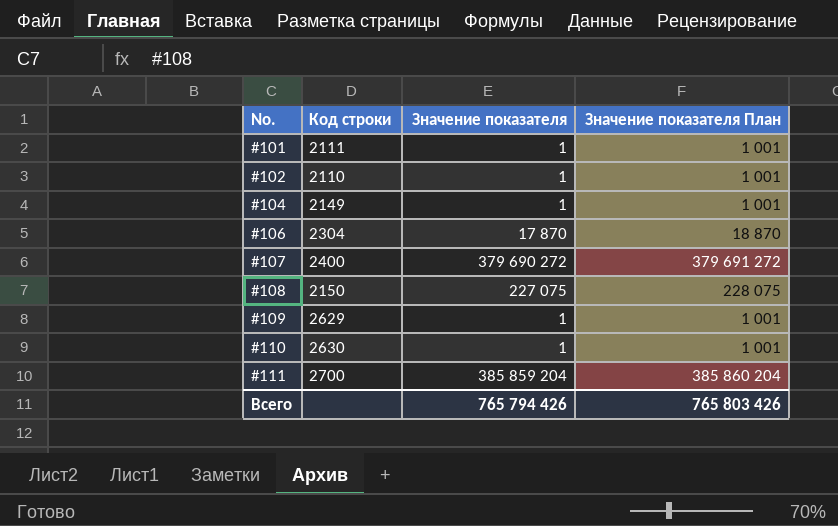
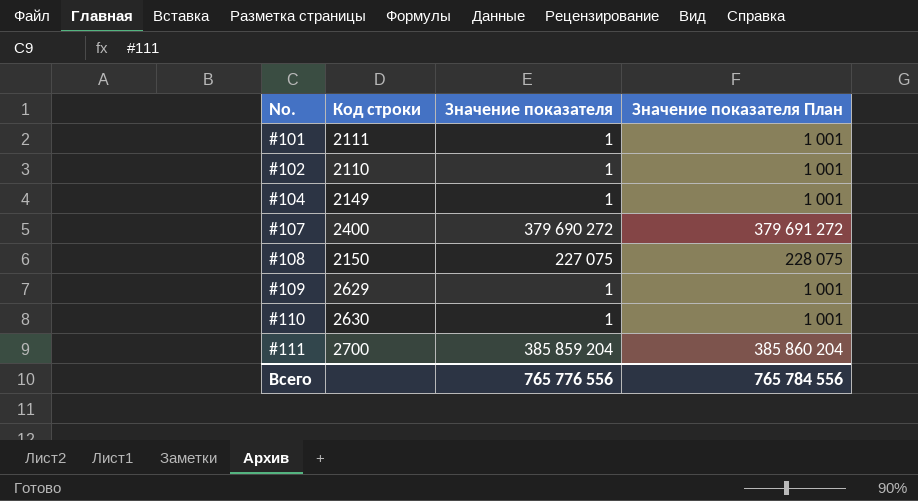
row #106: 2304 | 17 870 | 18 870 -> none
Всего | Значение показателя: 765 794 426 -> 765 776 556
Всего | Значение показателя План: 765 803 426 -> 765 784 556

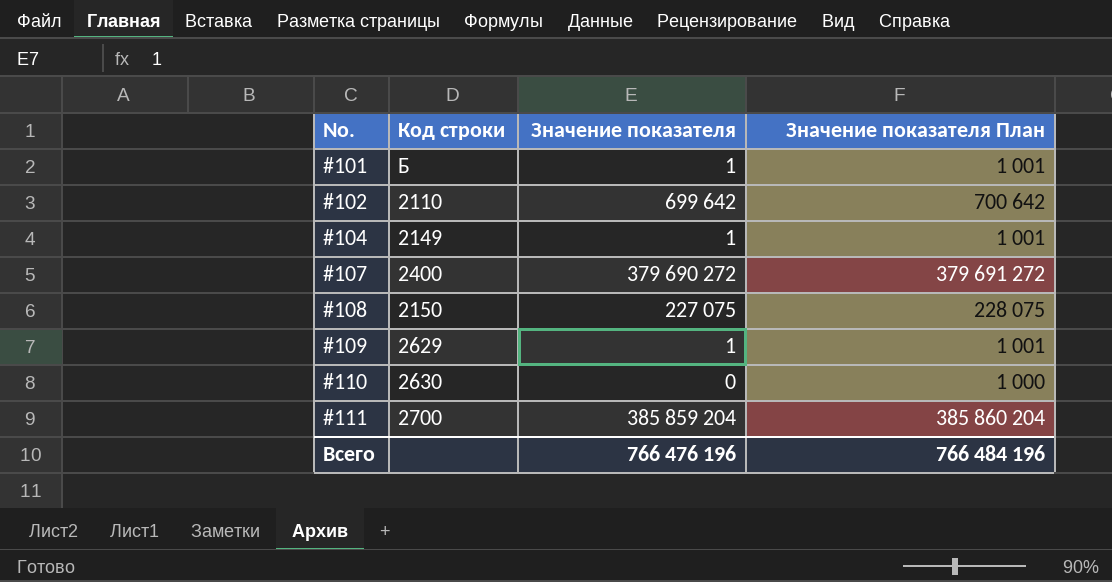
#101 | Код строки: 2111 -> Б
#102 | Значение показателя: 1 -> 699 642
#102 | Значение показателя План: 1 001 -> 700 642
#110 | Значение показателя: 1 -> 0
#110 | Значение показателя План: 1 001 -> 1 000
Всего | Значение показателя: 765 776 556 -> 766 476 196
Всего | Значение показателя План: 765 784 556 -> 766 484 196

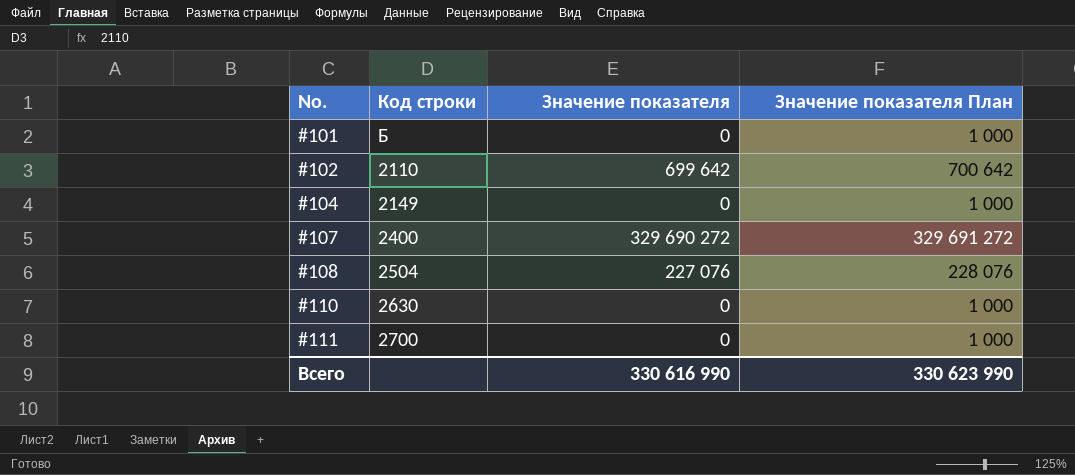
row #109: 2629 | 1 | 1 001 -> none
#101 | Значение показателя: 1 -> 0
#101 | Значение показателя План: 1 001 -> 1 000
#104 | Значение показателя: 1 -> 0
#104 | Значение показателя План: 1 001 -> 1 000
#107 | Значение показателя: 379 690 272 -> 329 690 272
#107 | Значение показателя План: 379 691 272 -> 329 691 272
#108 | Код строки: 2150 -> 2504
#108 | Значение показателя: 227 075 -> 227 076
#108 | Значение показателя План: 228 075 -> 228 076
#111 | Значение показателя: 385 859 204 -> 0
#111 | Значение показателя План: 385 860 204 -> 1 000
Всего | Значение показателя: 766 476 196 -> 330 616 990
Всего | Значение показателя План: 766 484 196 -> 330 623 990

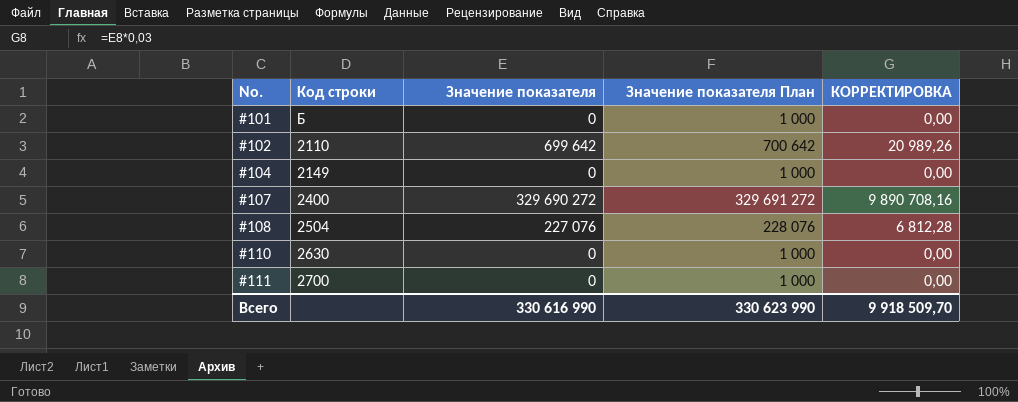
column КОРРЕКТИРОВКА | formula: none -> [Значение показателя] * 0,03

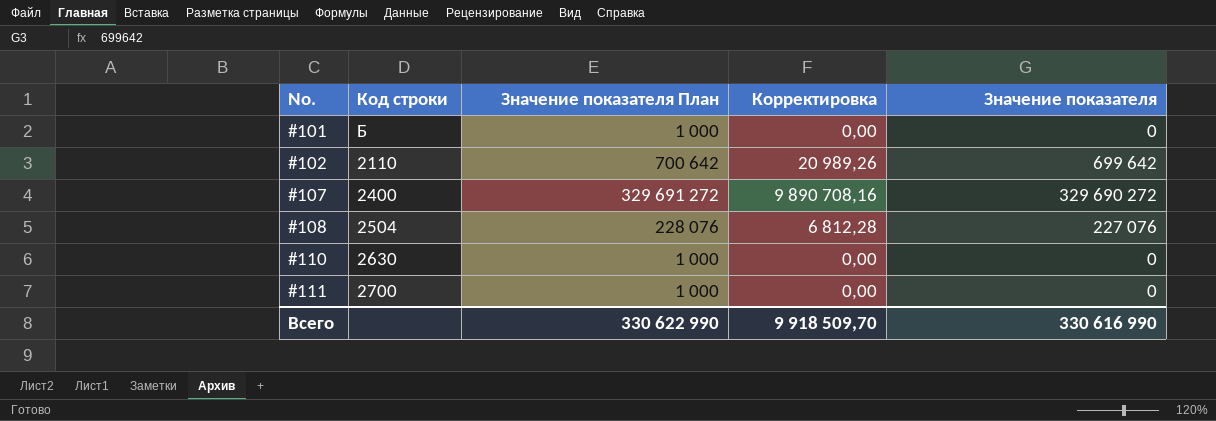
column name: КОРРЕКТИРОВКА -> Корректировка
column Значение показателя | position: 3 -> 5
row #104: 2149 | 0 | 1 000 | 0,00 -> none
Всего | Значение показателя План: 330 623 990 -> 330 622 990

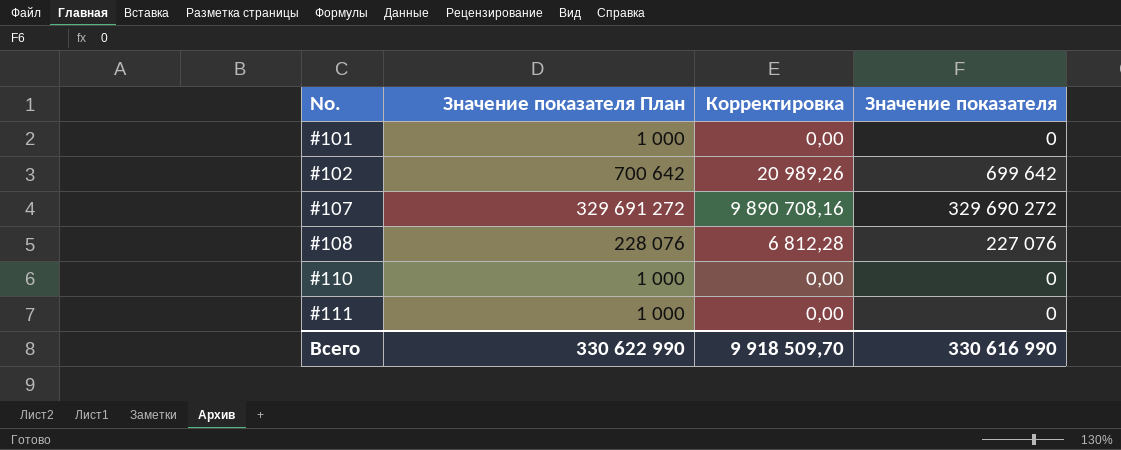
column Код строки | position: 2 -> none

